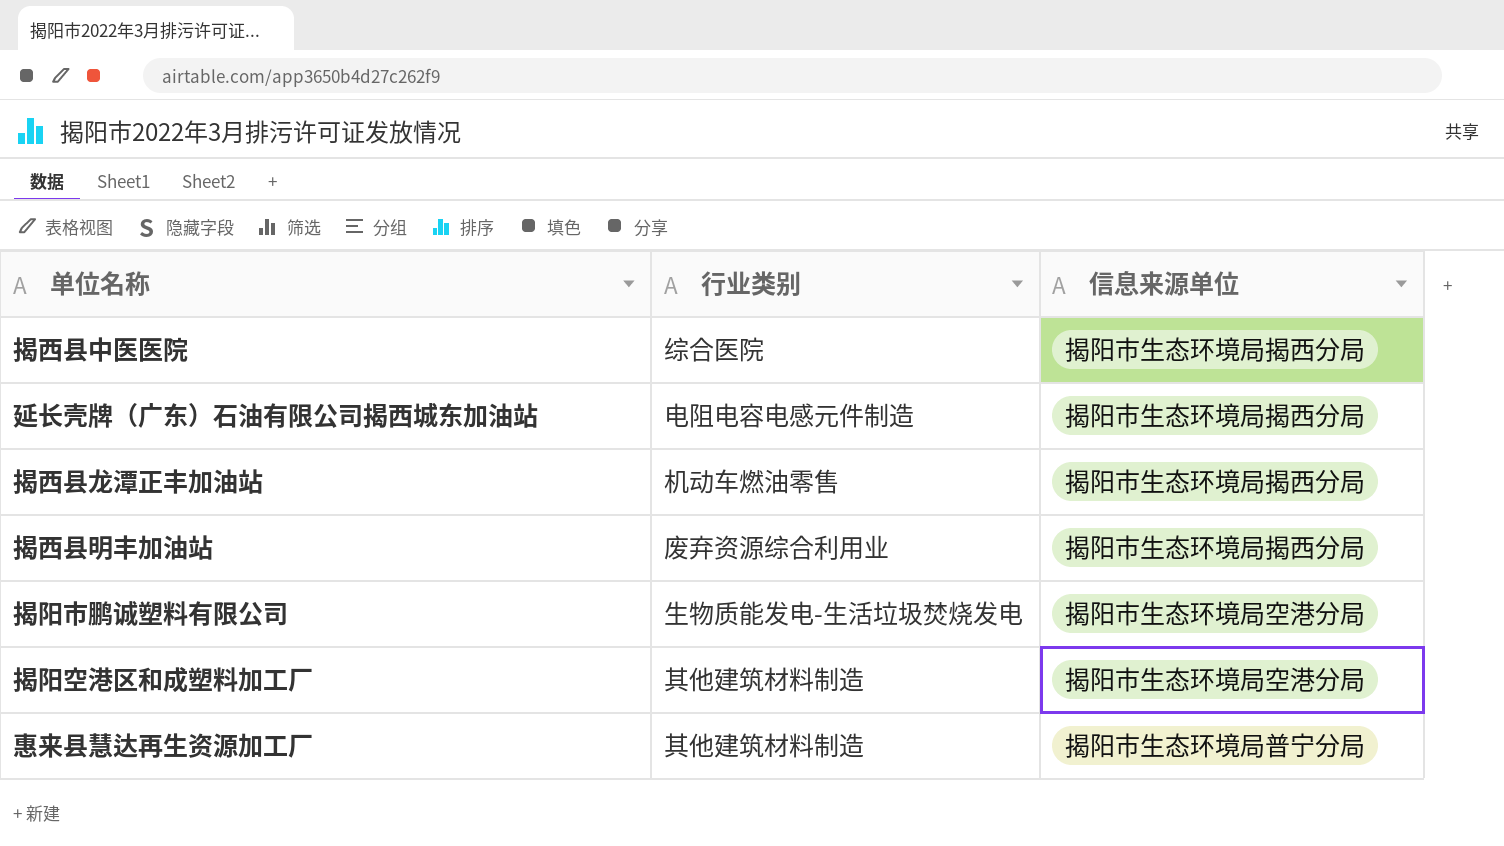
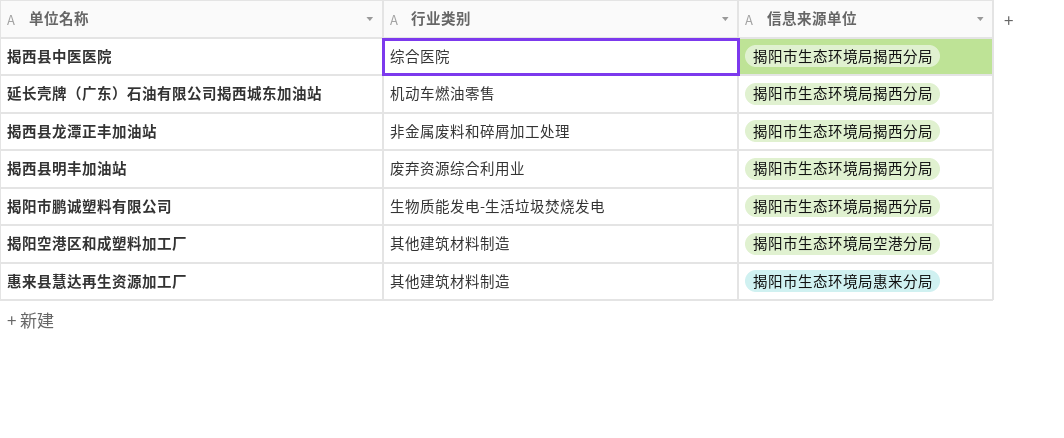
延长壳牌（广东）石油有限公司揭西城东加油站 | 行业类别: 电阻电容电感元件制造 -> 机动车燃油零售
揭西县龙潭正丰加油站 | 行业类别: 机动车燃油零售 -> 非金属废料和碎屑加工处理
揭阳市鹏诚塑料有限公司 | 信息来源单位: 揭阳市生态环境局空港分局 -> 揭阳市生态环境局揭西分局
惠来县慧达再生资源加工厂 | 信息来源单位: 揭阳市生态环境局普宁分局 -> 揭阳市生态环境局惠来分局

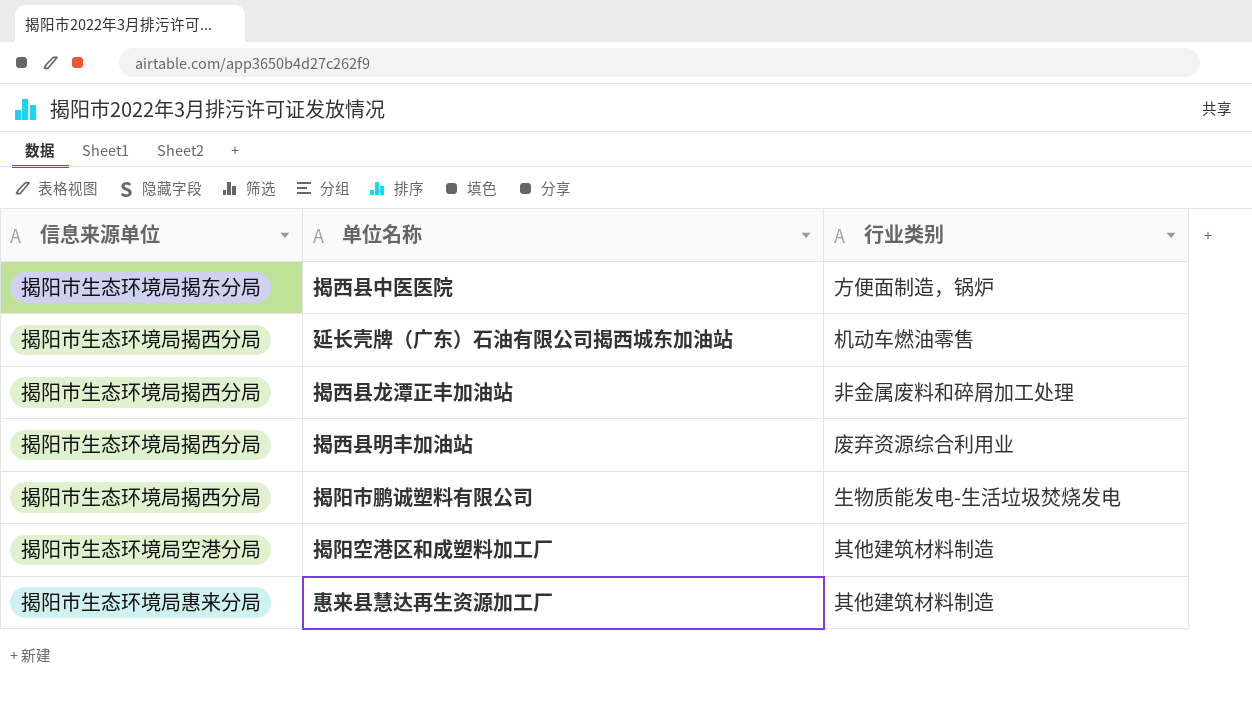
column 信息来源单位 | position: 3 -> 1
揭西县中医医院 | 信息来源单位: 揭阳市生态环境局揭西分局 -> 揭阳市生态环境局揭东分局
揭西县中医医院 | 行业类别: 综合医院 -> 方便面制造，锅炉

